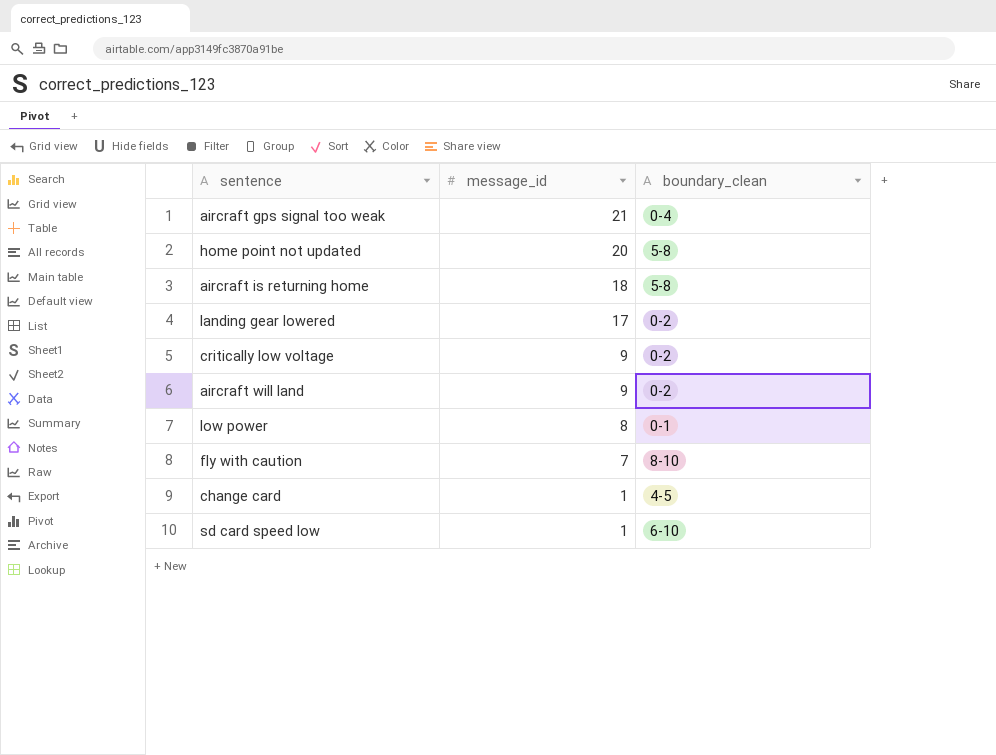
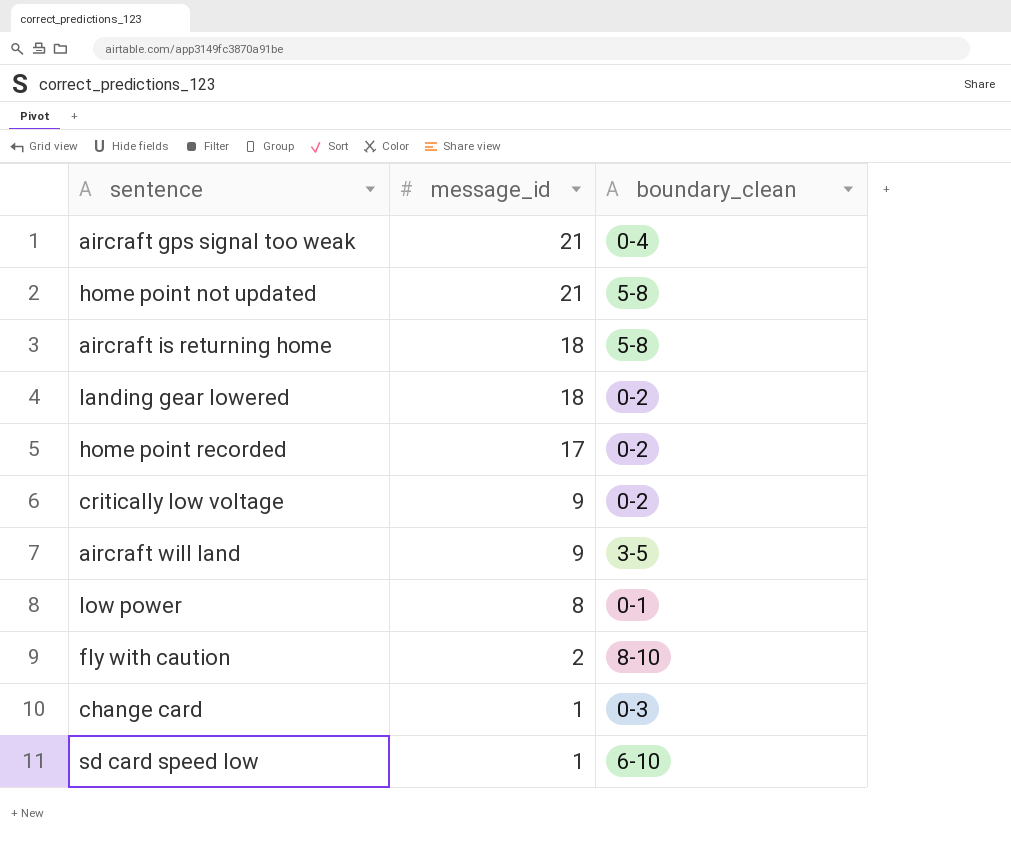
home point not updated | message_id: 20 -> 21
landing gear lowered | message_id: 17 -> 18
row home point recorded: none -> 17 | 0-2
aircraft will land | boundary_clean: 0-2 -> 3-5
fly with caution | message_id: 7 -> 2
change card | boundary_clean: 4-5 -> 0-3

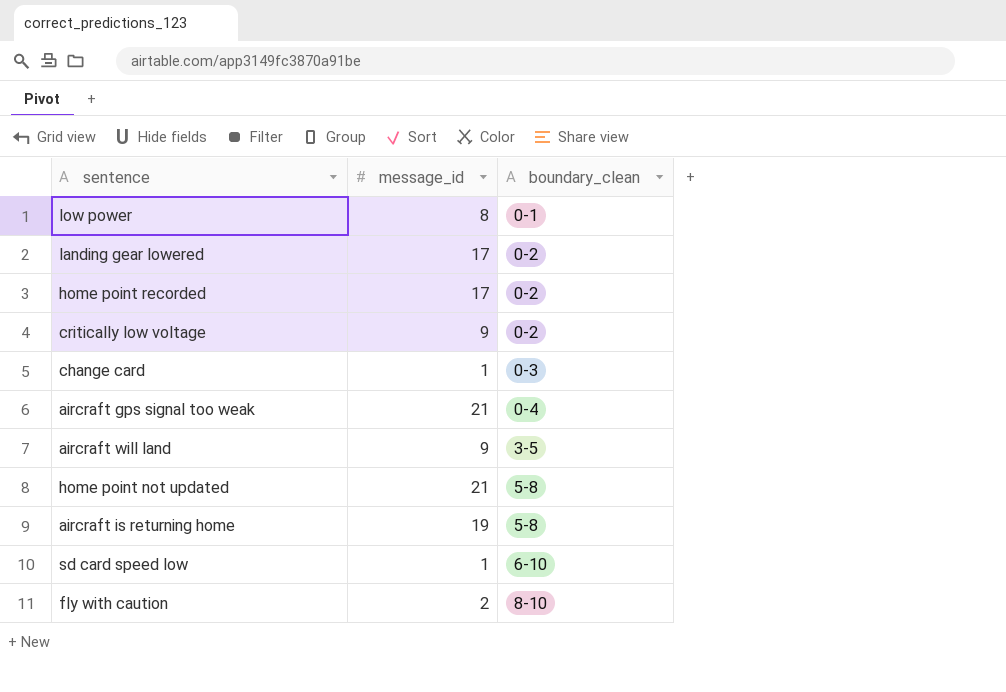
row order: message_id descending -> boundary_clean ascending
landing gear lowered | message_id: 18 -> 17
aircraft is returning home | message_id: 18 -> 19

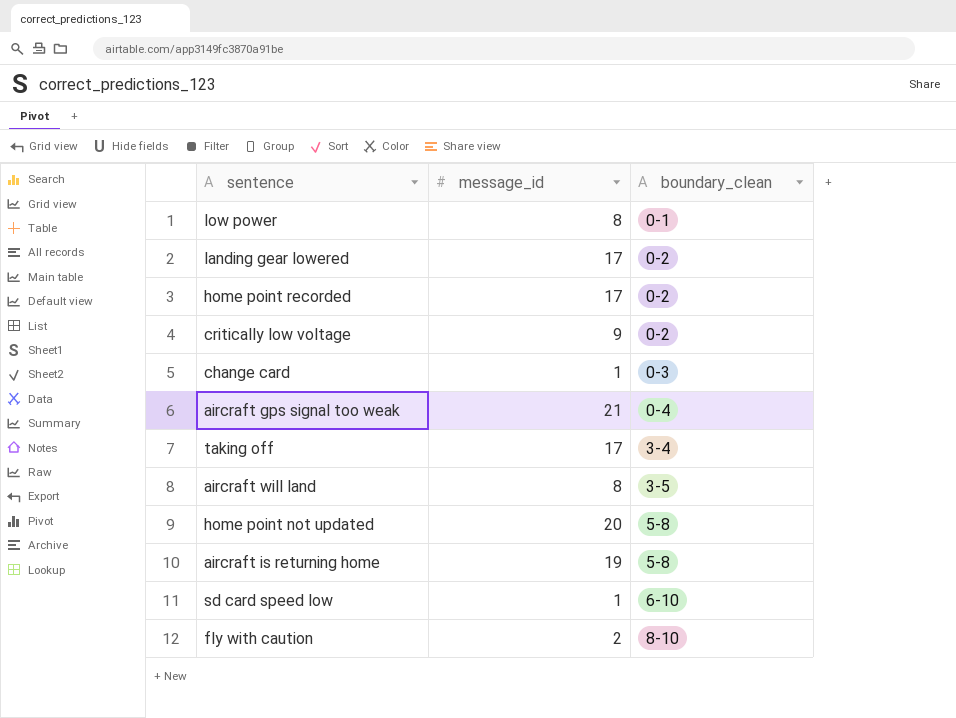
row taking off: none -> 17 | 3-4
aircraft will land | message_id: 9 -> 8
home point not updated | message_id: 21 -> 20

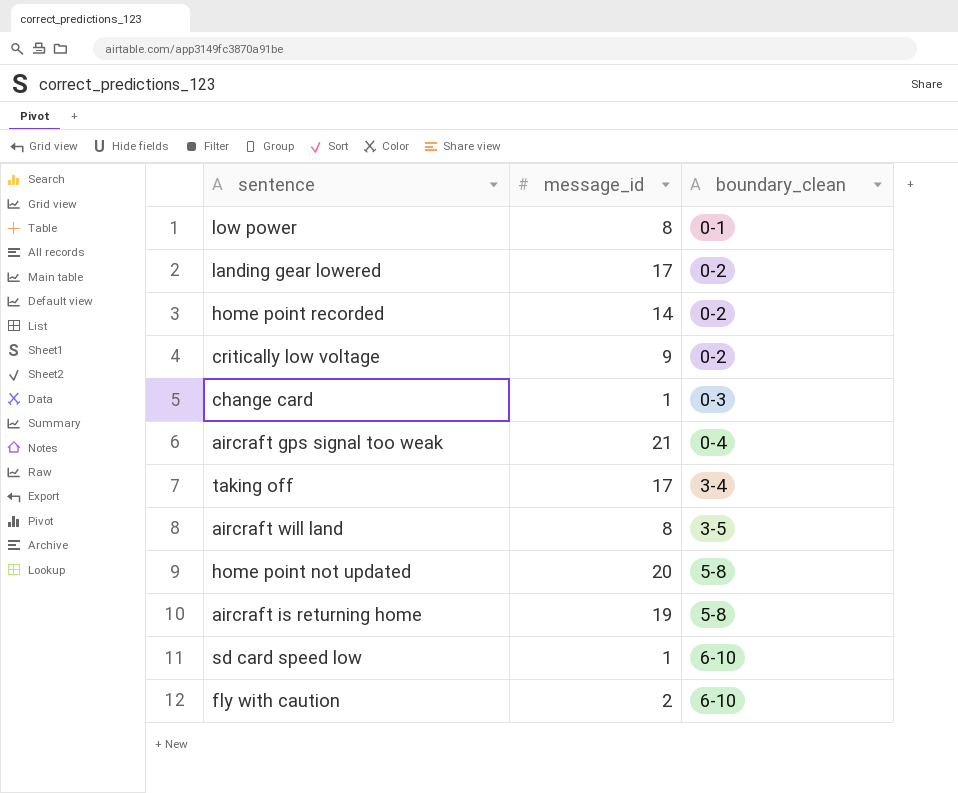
home point recorded | message_id: 17 -> 14
fly with caution | boundary_clean: 8-10 -> 6-10

